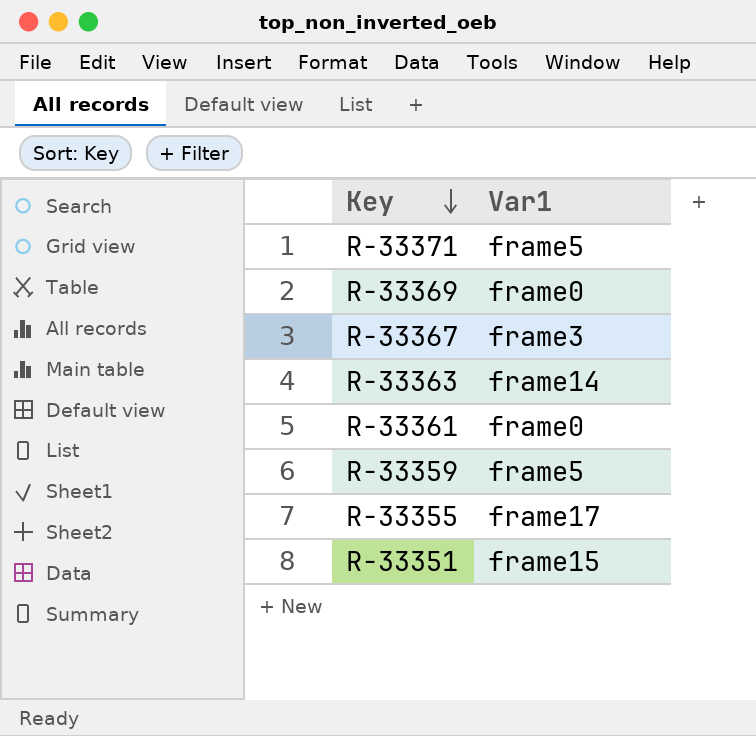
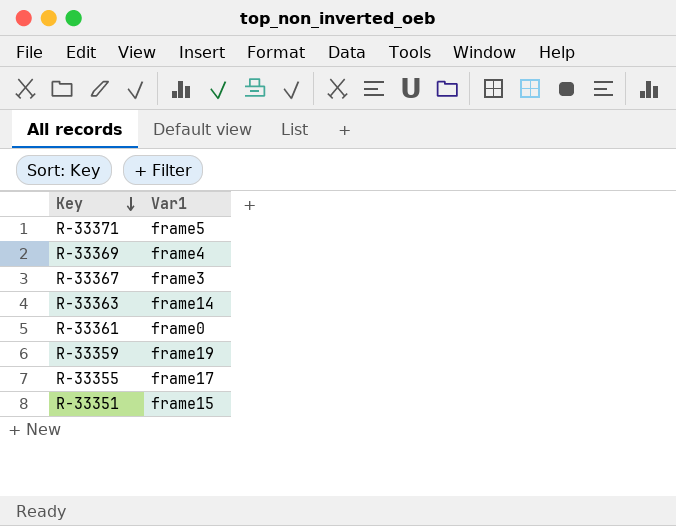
R-33369 | Var1: frame0 -> frame4
R-33359 | Var1: frame5 -> frame19

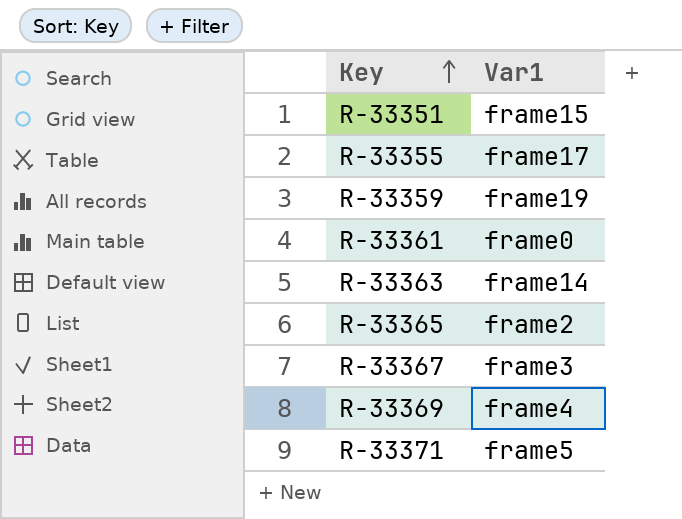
row order: Key descending -> Key ascending
row R-33365: none -> frame2

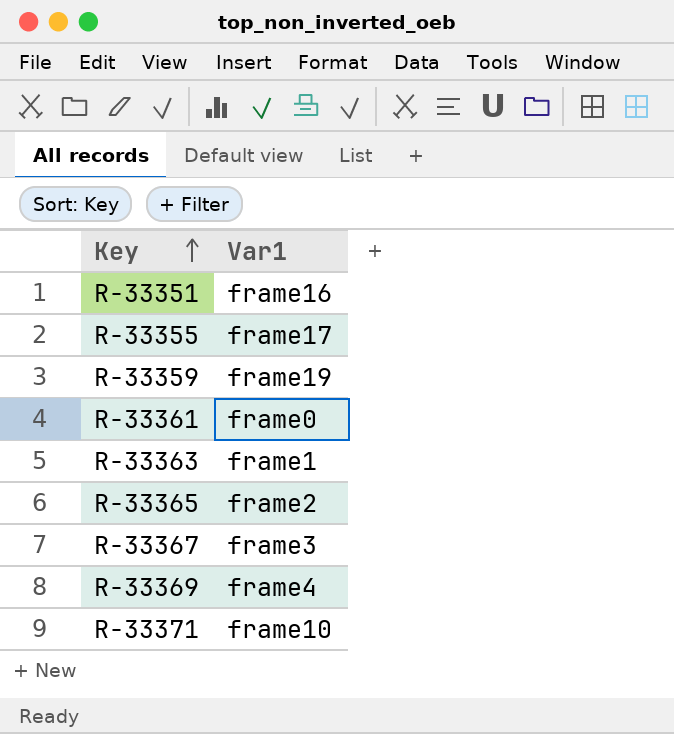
R-33351 | Var1: frame15 -> frame16
R-33363 | Var1: frame14 -> frame1
R-33371 | Var1: frame5 -> frame10

